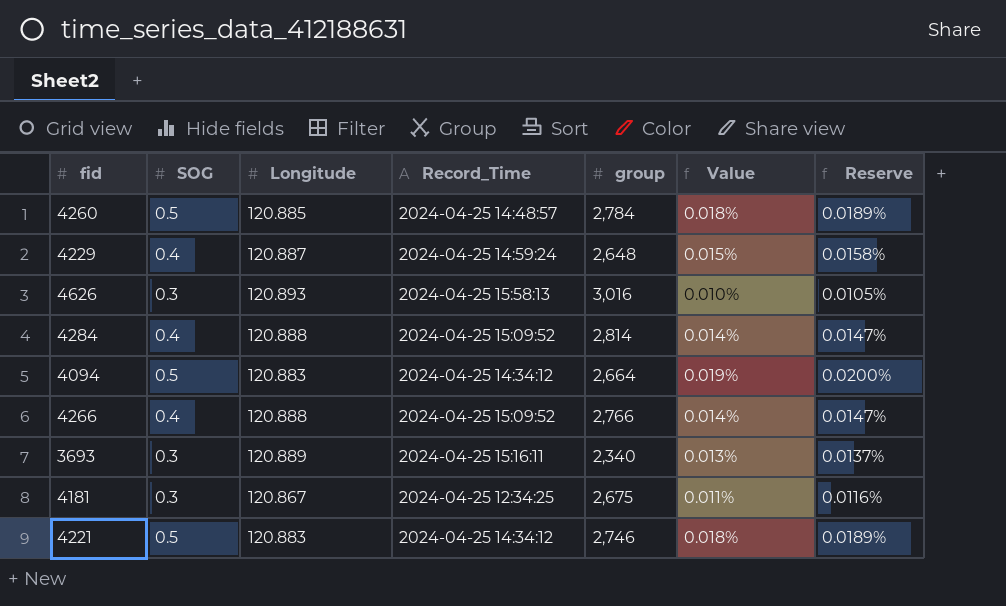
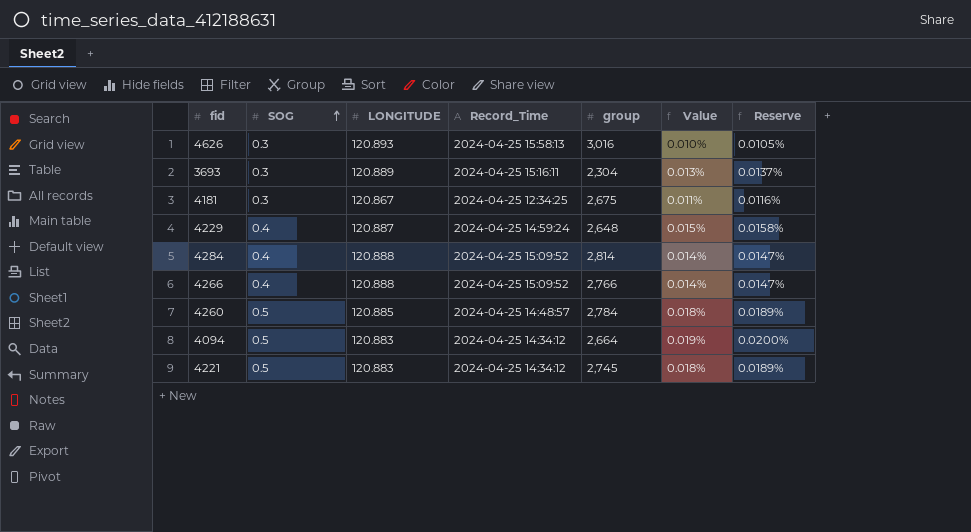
row order: none -> SOG ascending
column name: Longitude -> LONGITUDE
3693 | group: 2,340 -> 2,304
4221 | group: 2,746 -> 2,745

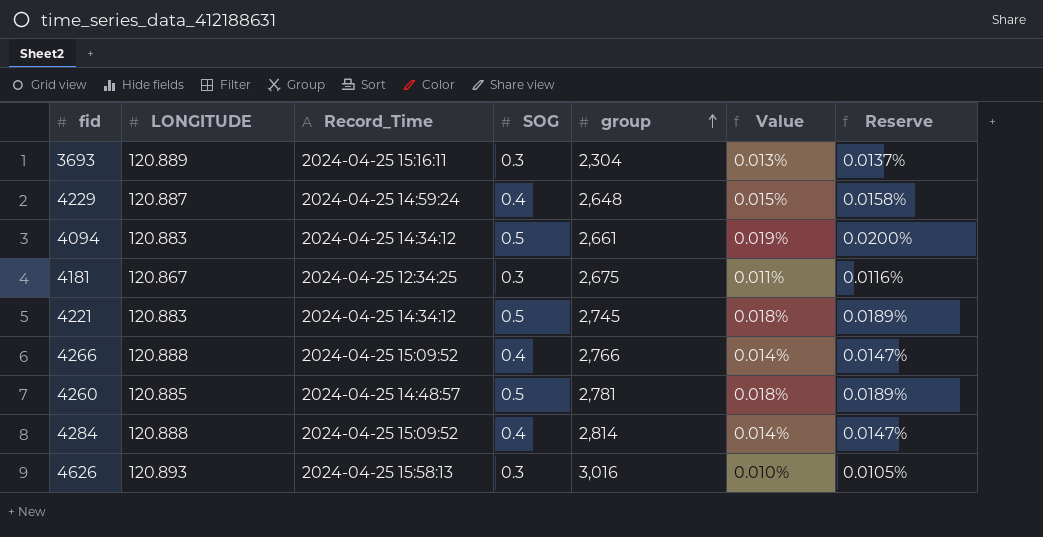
row order: SOG ascending -> group ascending
column SOG | position: 2 -> 4
4094 | group: 2,664 -> 2,661
4260 | group: 2,784 -> 2,781

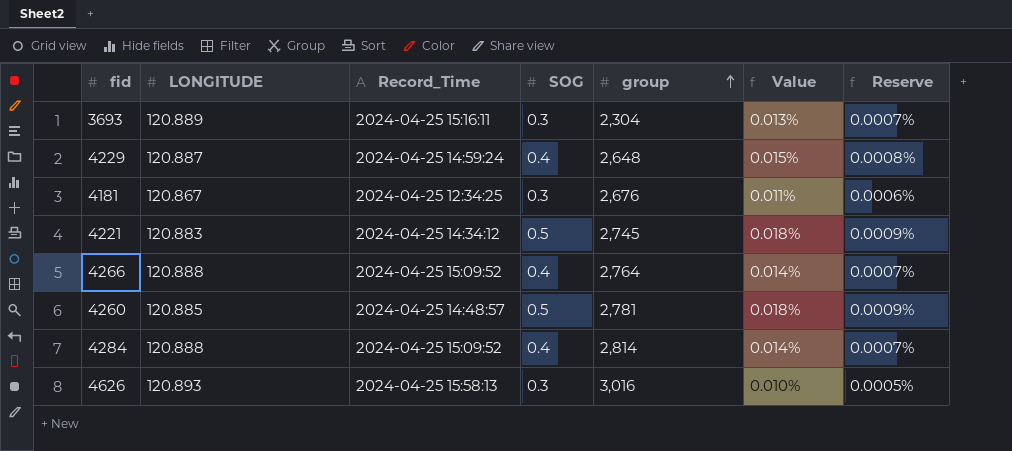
column Reserve | formula: [Value] * 1.05 -> [Value] * 0.05
row 4094: 120.883 | 2024-04-25 14:34:12 | 0.5 | 2,661 | 0.019% | 0.0200% -> none
4181 | group: 2,675 -> 2,676
4266 | group: 2,766 -> 2,764

